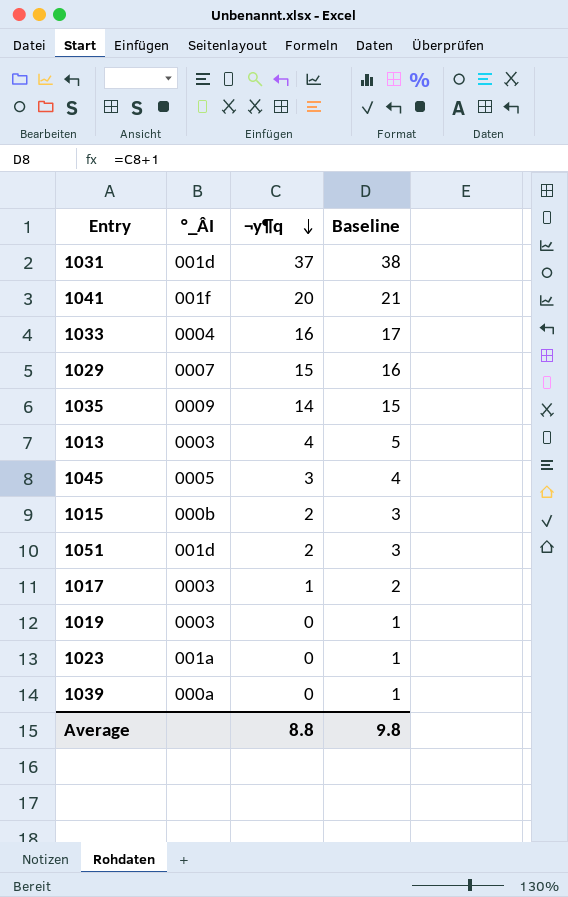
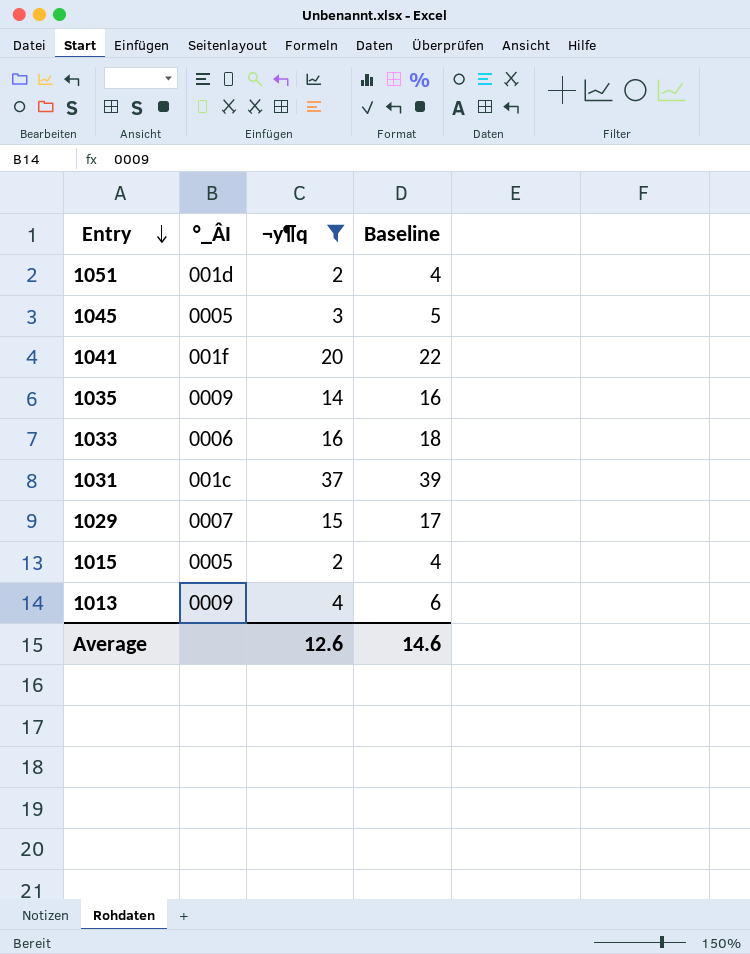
filter: none -> ¬y¶q >= 2
row order: ¬y¶q descending -> Entry descending
column Baseline | formula: [¬y¶q] + 1 -> [¬y¶q] + 2
1033 | °_ÂI: 0004 -> 0006
1031 | °_ÂI: 001d -> 001c
1015 | °_ÂI: 000b -> 0005
1013 | °_ÂI: 0003 -> 0009
Average | ¬y¶q: 8.8 -> 12.6
Average | Baseline: 9.8 -> 14.6

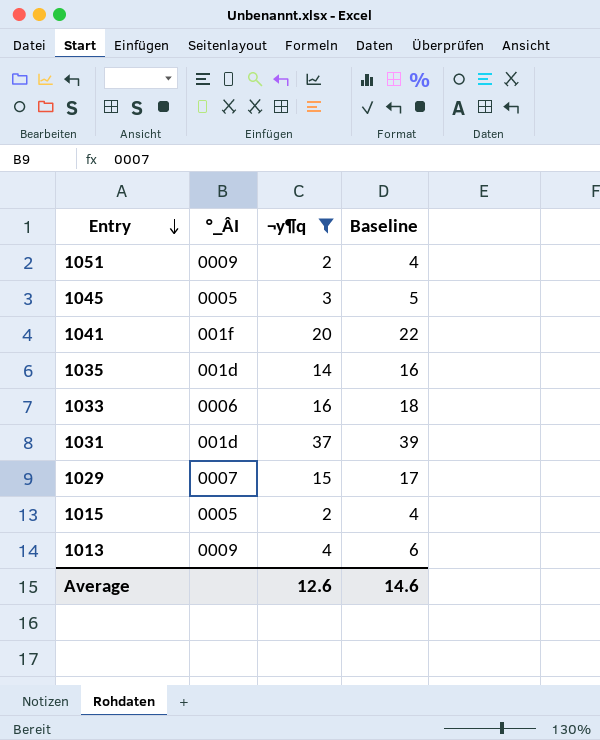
1051 | °_ÂI: 001d -> 0009
1035 | °_ÂI: 0009 -> 001d
1031 | °_ÂI: 001c -> 001d

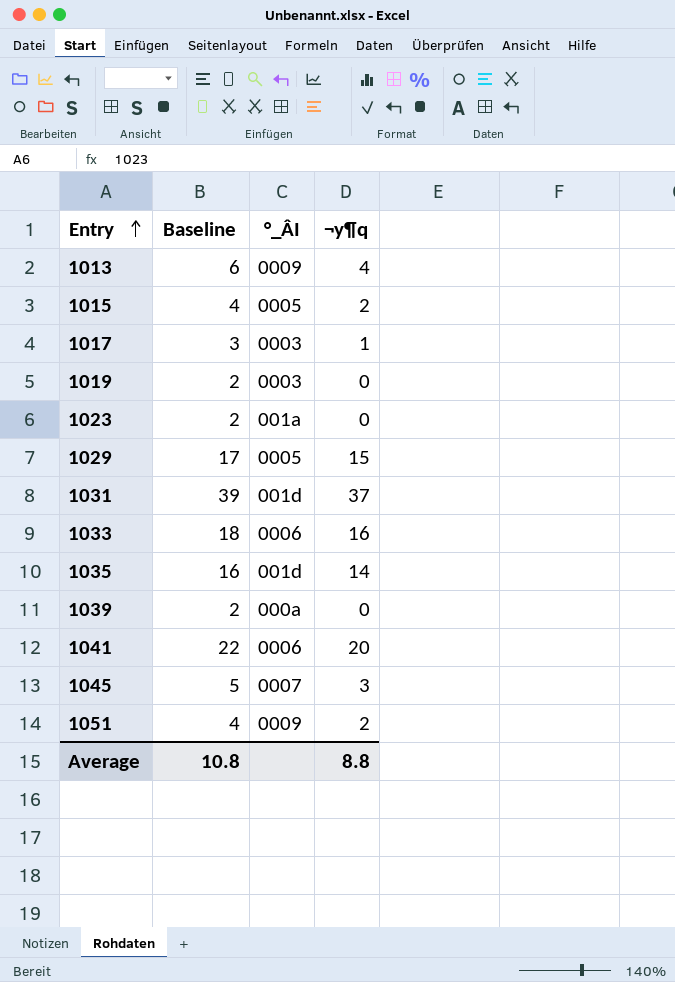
filter: ¬y¶q >= 2 -> none
row order: Entry descending -> Entry ascending
column Baseline | position: 4 -> 2
1029 | °_ÂI: 0007 -> 0005
1041 | °_ÂI: 001f -> 0006
1045 | °_ÂI: 0005 -> 0007
Average | Baseline: 14.6 -> 10.8
Average | ¬y¶q: 12.6 -> 8.8

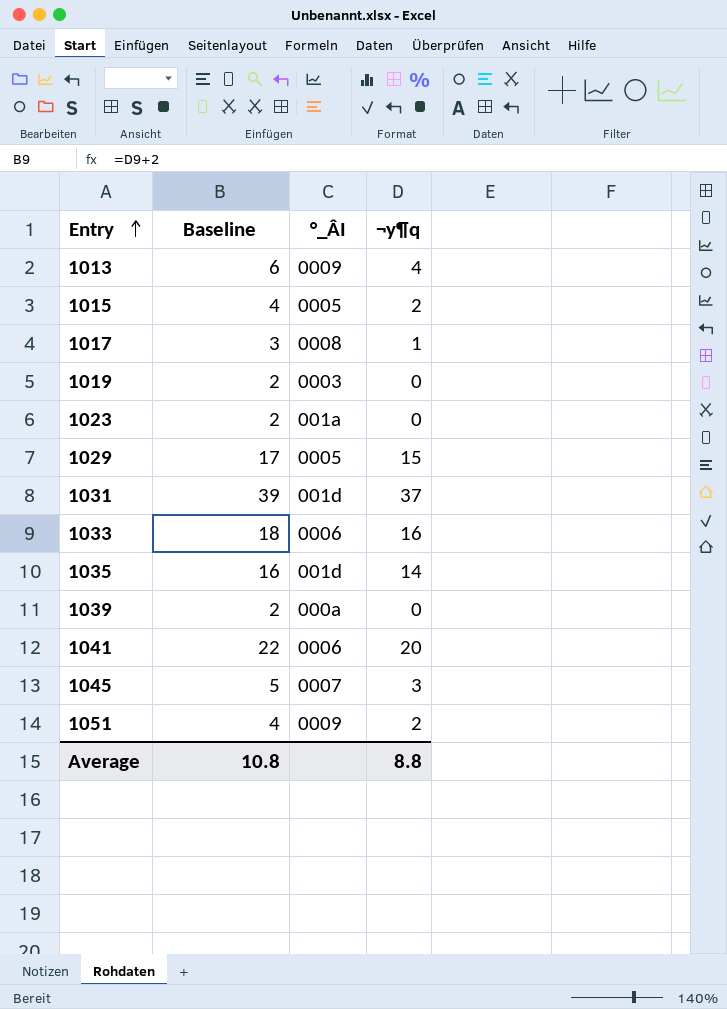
1017 | °_ÂI: 0003 -> 0008

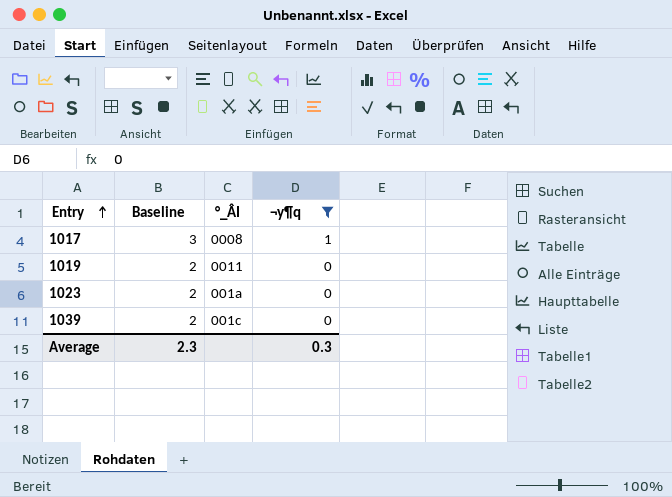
filter: none -> ¬y¶q <= 1
1019 | °_ÂI: 0003 -> 0011
1039 | °_ÂI: 000a -> 001c
Average | Baseline: 10.8 -> 2.3
Average | ¬y¶q: 8.8 -> 0.3

